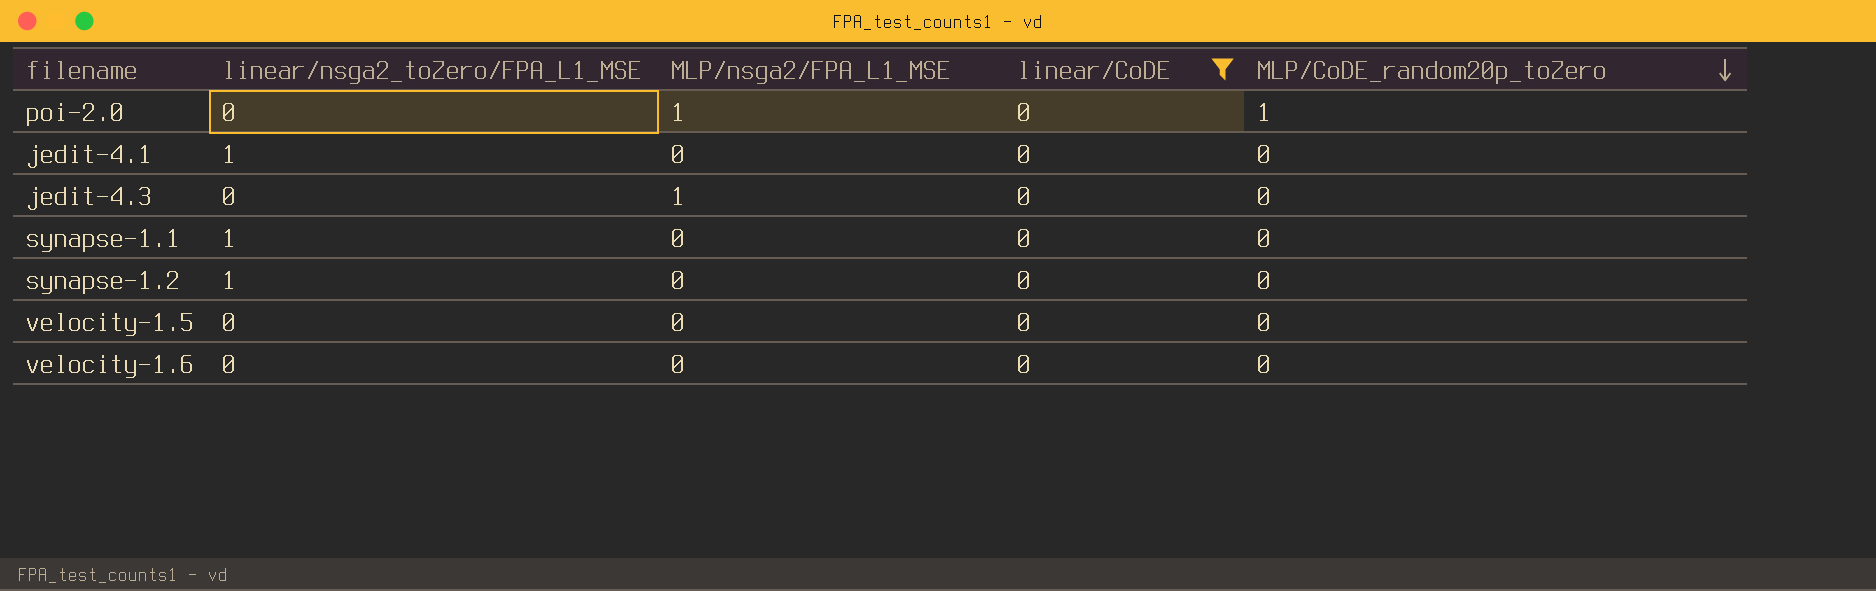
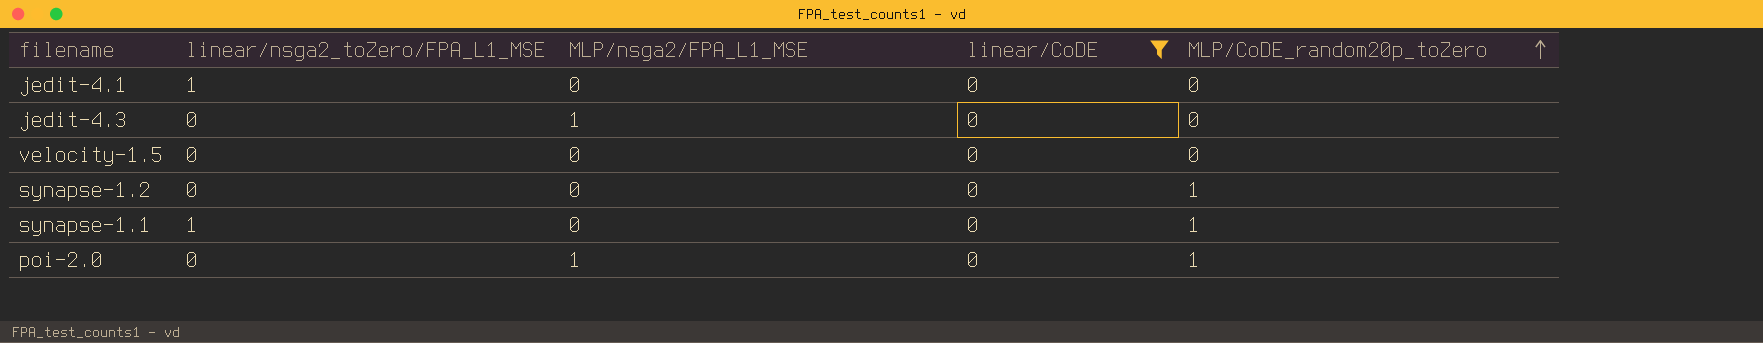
row order: MLP/CoDE_random20p_toZero descending -> MLP/CoDE_random20p_toZero ascending
row velocity-1.6: 0 | 0 | 0 | 0 -> none
synapse-1.2 | linear/nsga2_toZero/FPA_L1_MSE: 1 -> 0
synapse-1.2 | MLP/CoDE_random20p_toZero: 0 -> 1
synapse-1.1 | MLP/CoDE_random20p_toZero: 0 -> 1

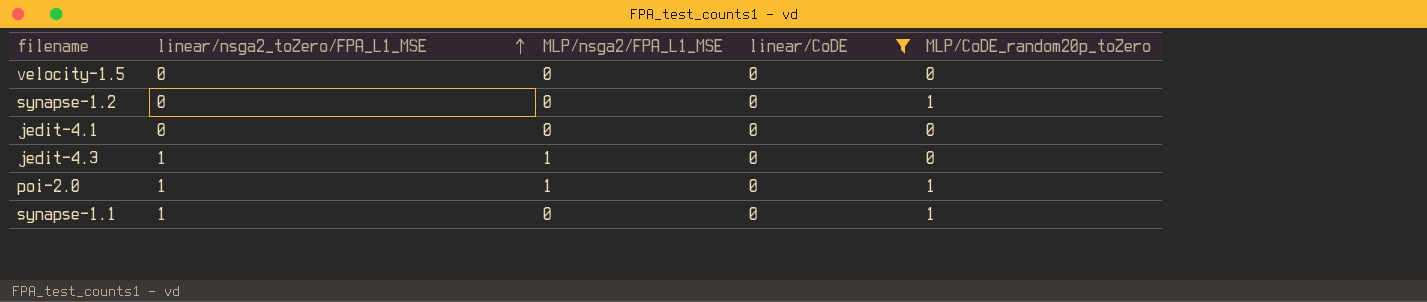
row order: MLP/CoDE_random20p_toZero ascending -> linear/nsga2_toZero/FPA_L1_MSE ascending
jedit-4.1 | linear/nsga2_toZero/FPA_L1_MSE: 1 -> 0
jedit-4.3 | linear/nsga2_toZero/FPA_L1_MSE: 0 -> 1
poi-2.0 | linear/nsga2_toZero/FPA_L1_MSE: 0 -> 1

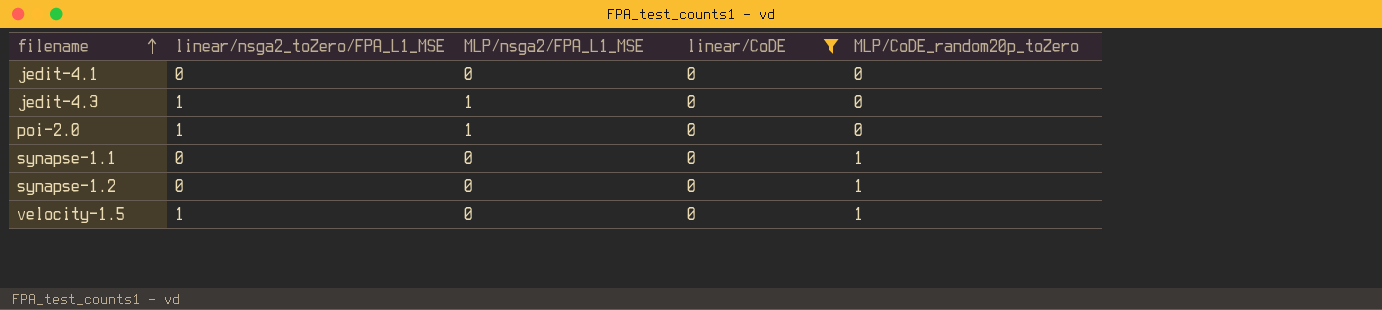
row order: linear/nsga2_toZero/FPA_L1_MSE ascending -> filename ascending
poi-2.0 | MLP/CoDE_random20p_toZero: 1 -> 0
synapse-1.1 | linear/nsga2_toZero/FPA_L1_MSE: 1 -> 0
velocity-1.5 | linear/nsga2_toZero/FPA_L1_MSE: 0 -> 1
velocity-1.5 | MLP/CoDE_random20p_toZero: 0 -> 1

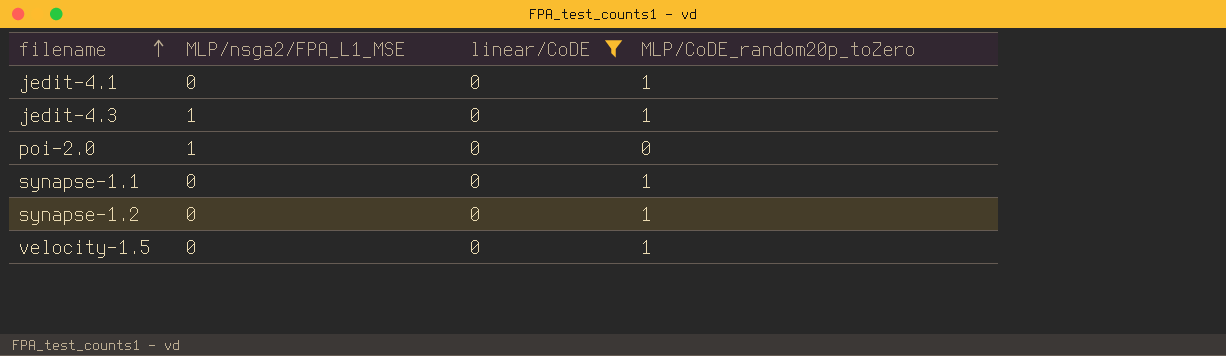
column linear/nsga2_toZero/FPA_L1_MSE | position: 2 -> none
jedit-4.1 | MLP/CoDE_random20p_toZero: 0 -> 1
jedit-4.3 | MLP/CoDE_random20p_toZero: 0 -> 1

